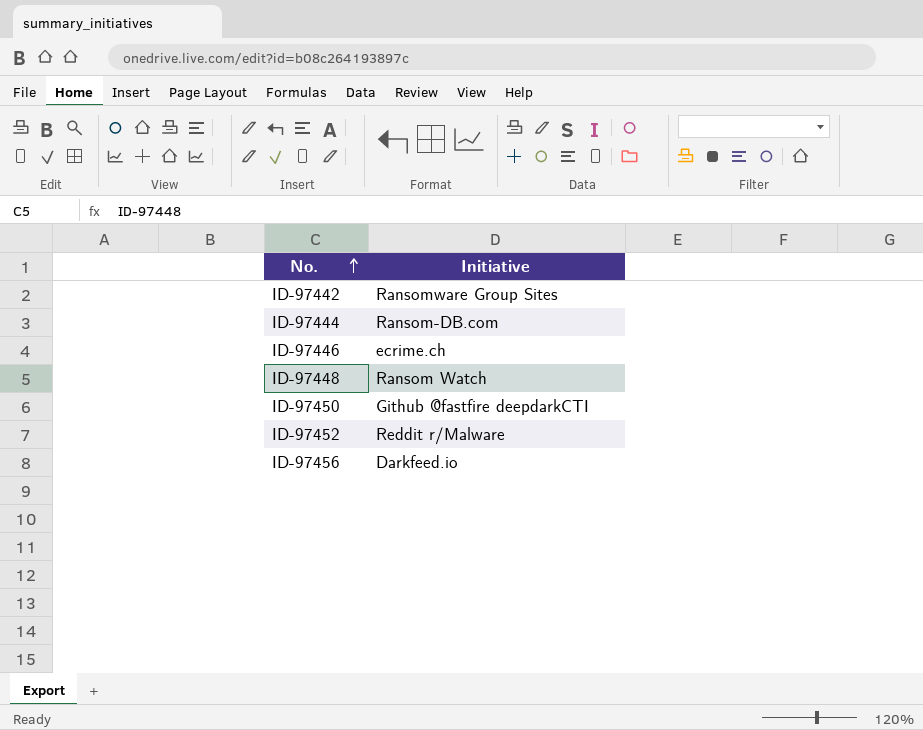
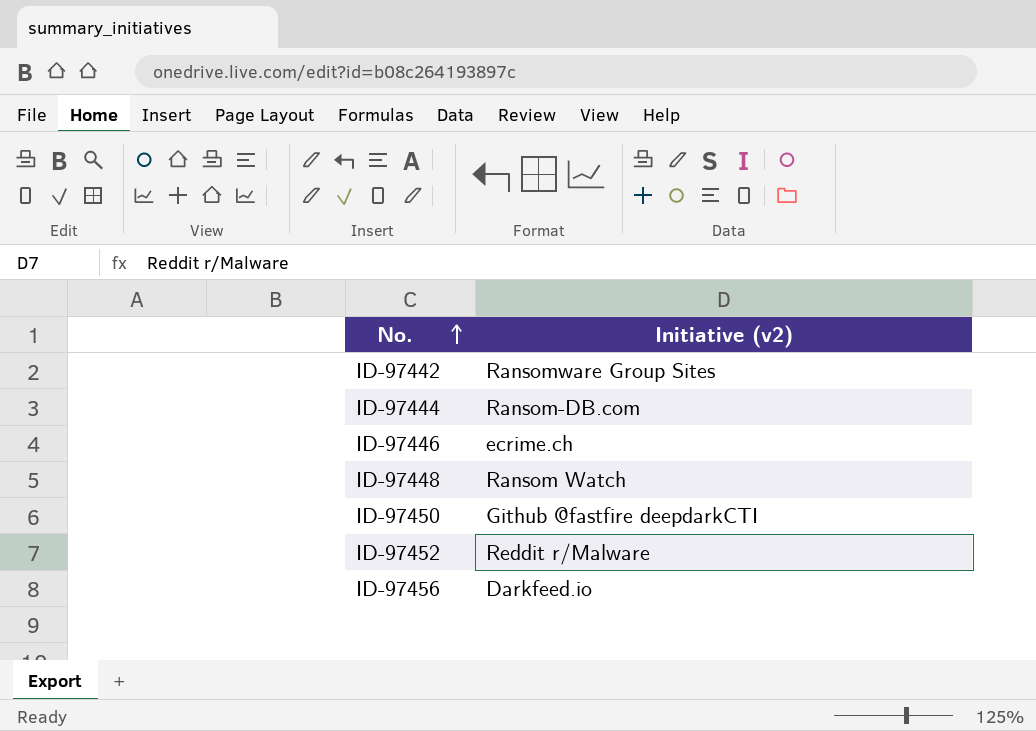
column name: Initiative -> Initiative (v2)

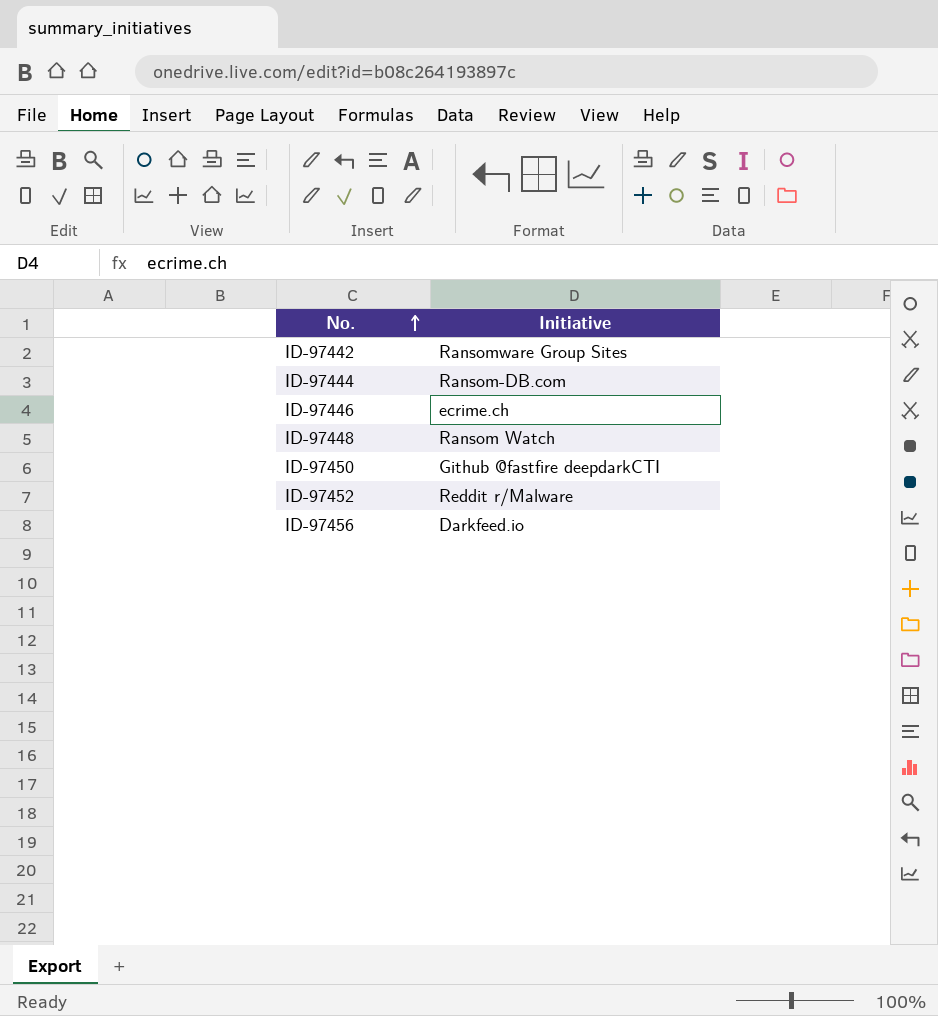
column name: Initiative (v2) -> Initiative

